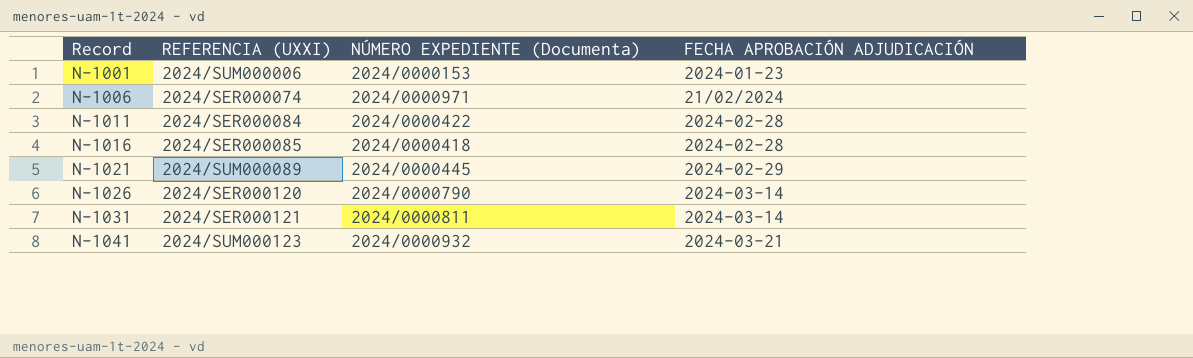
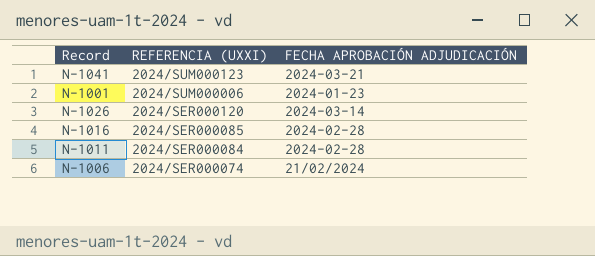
row order: Record ascending -> REFERENCIA (UXXI) descending
column NÚMERO EXPEDIENTE (Documenta) | position: 3 -> none
row N-1021: 2024/SUM000089 | 2024/0000445 | 2024-02-29 -> none
row N-1031: 2024/SER000121 | 2024/0000811 | 2024-03-14 -> none

